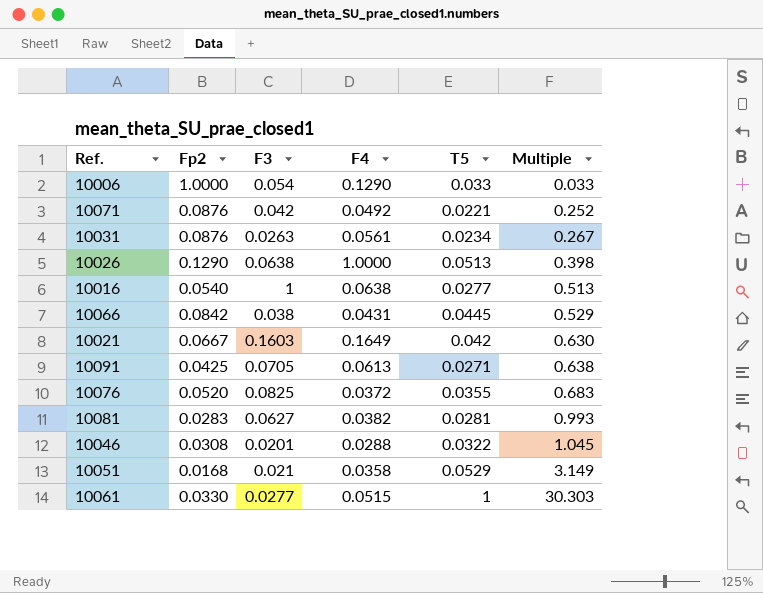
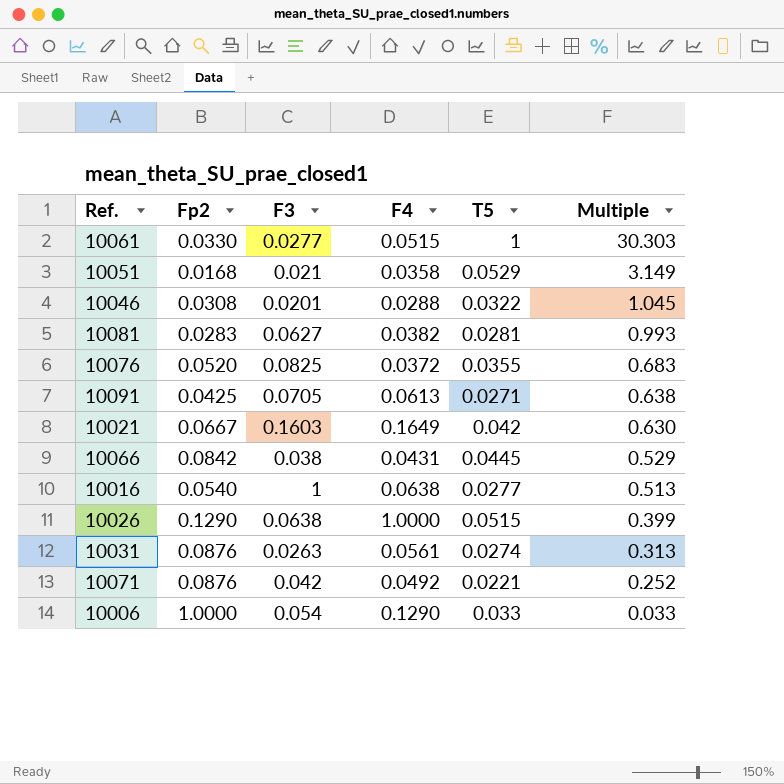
row order: Multiple ascending -> Multiple descending
10026 | T5: 0.0513 -> 0.0515
10026 | Multiple: 0.398 -> 0.399
10031 | T5: 0.0234 -> 0.0274
10031 | Multiple: 0.267 -> 0.313

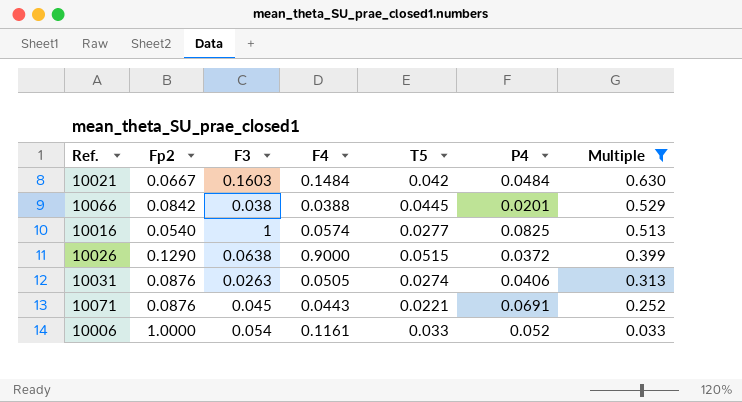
filter: none -> Multiple <= 0.630
column P4 | position: none -> 6
10021 | F4: 0.1649 -> 0.1484
10066 | F4: 0.0431 -> 0.0388
10016 | F4: 0.0638 -> 0.0574
10026 | F4: 1.0000 -> 0.9000
10031 | F4: 0.0561 -> 0.0505
10071 | F3: 0.042 -> 0.045
10071 | F4: 0.0492 -> 0.0443
10006 | F4: 0.1290 -> 0.1161

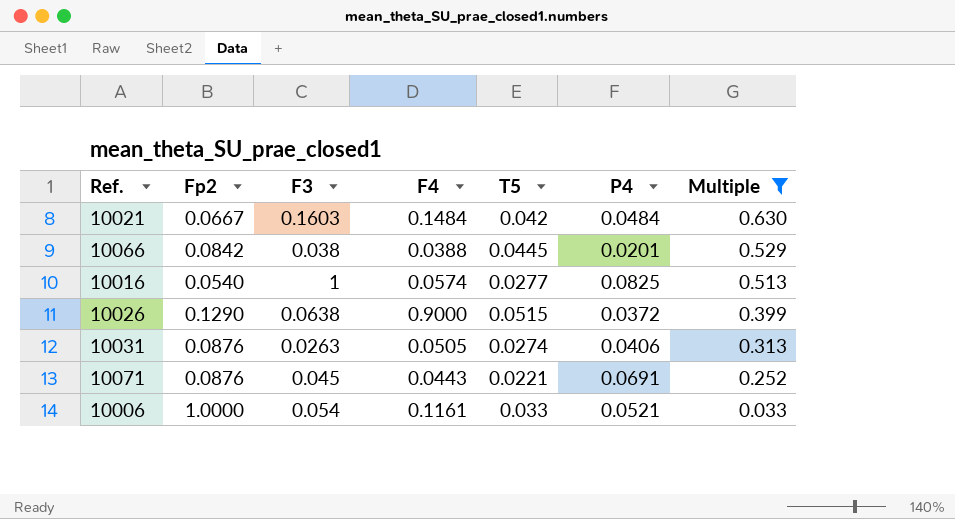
10006 | P4: 0.052 -> 0.0521

